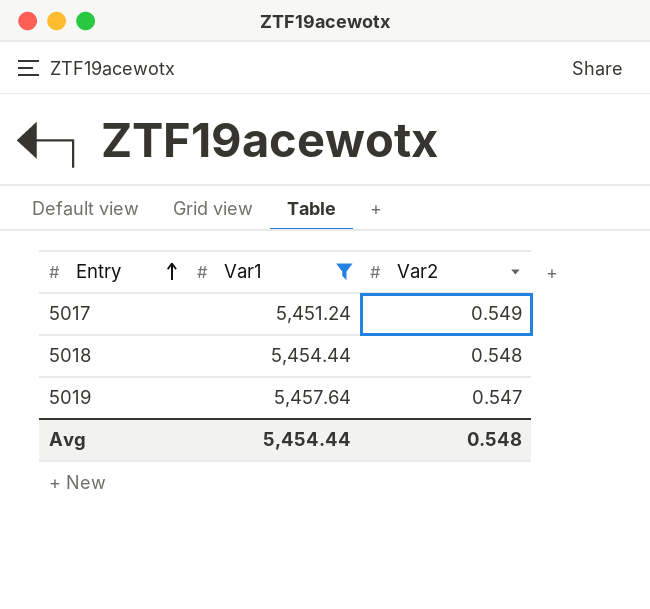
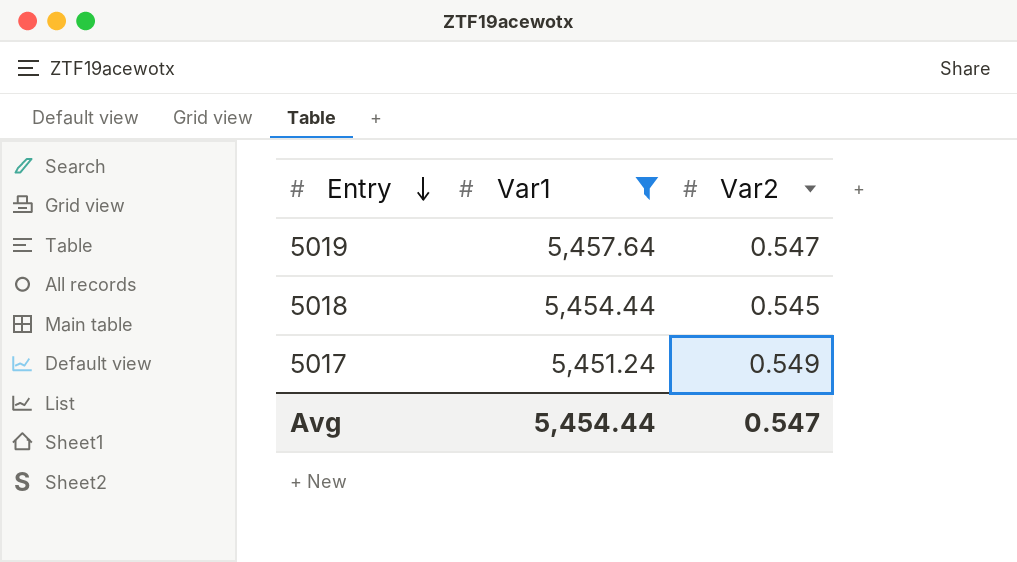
row order: Entry ascending -> Entry descending
5018 | Var2: 0.548 -> 0.545
Avg | Var2: 0.548 -> 0.547

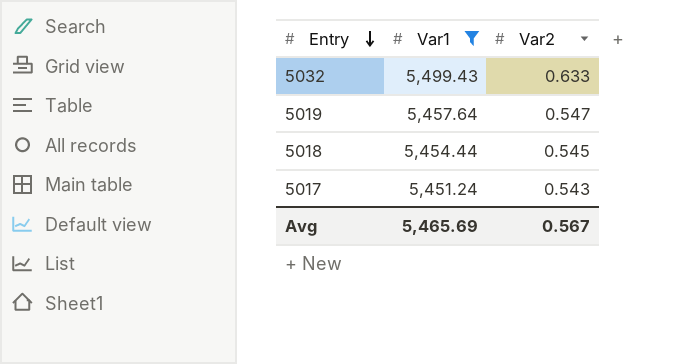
row 5032: none -> 5,499.43 | 0.633
5017 | Var2: 0.549 -> 0.543
Avg | Var1: 5,454.44 -> 5,465.69
Avg | Var2: 0.547 -> 0.567

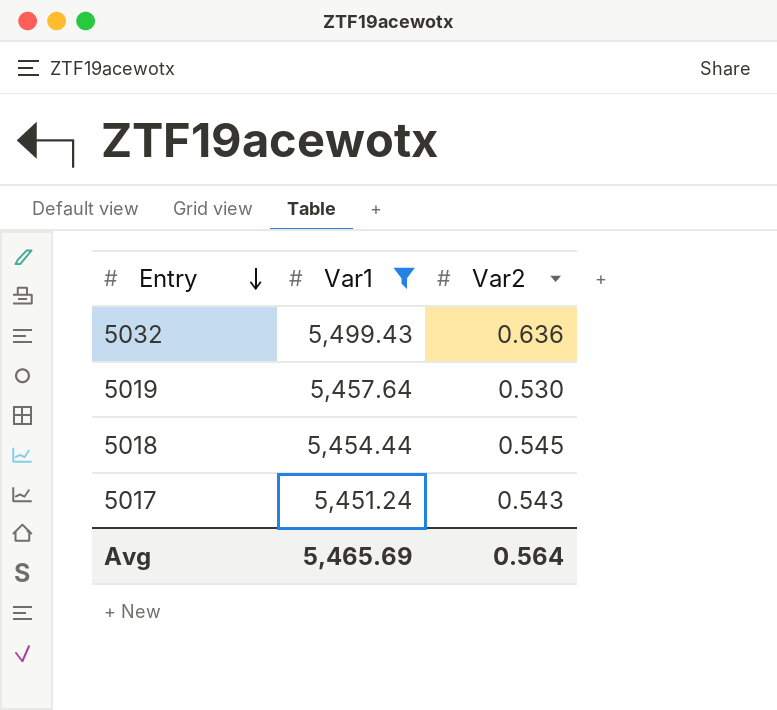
5032 | Var2: 0.633 -> 0.636
5019 | Var2: 0.547 -> 0.530
Avg | Var2: 0.567 -> 0.564

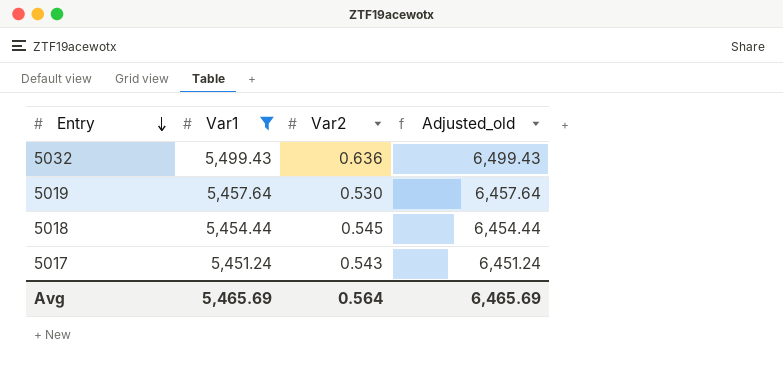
column Adjusted_old | formula: none -> [Var1] + 1000

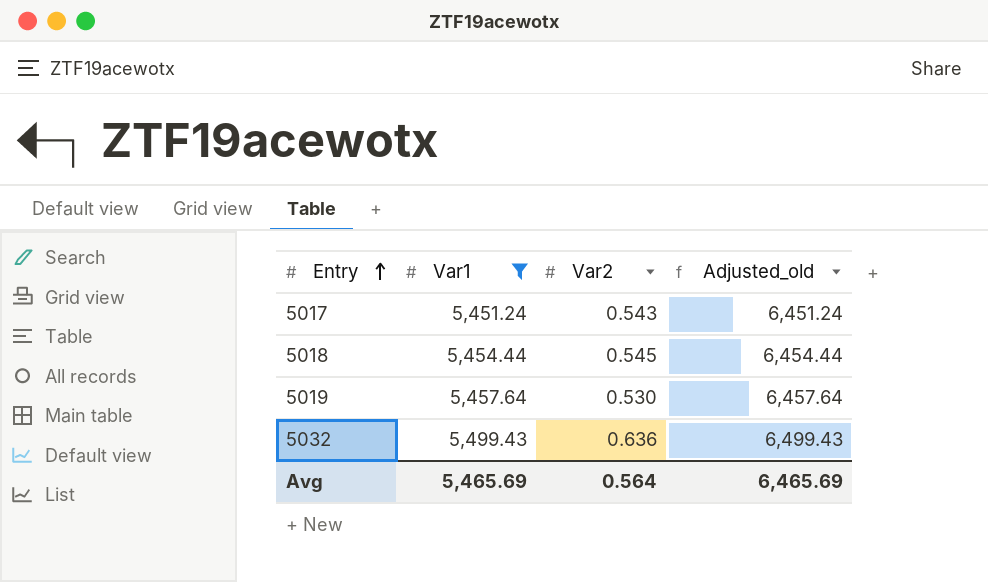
row order: Entry descending -> Entry ascending

